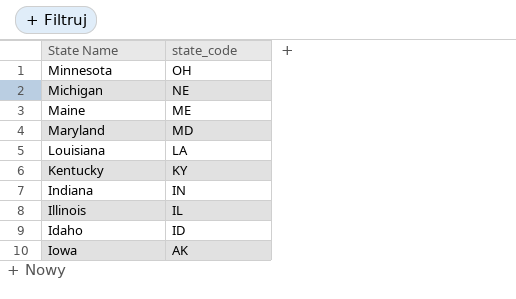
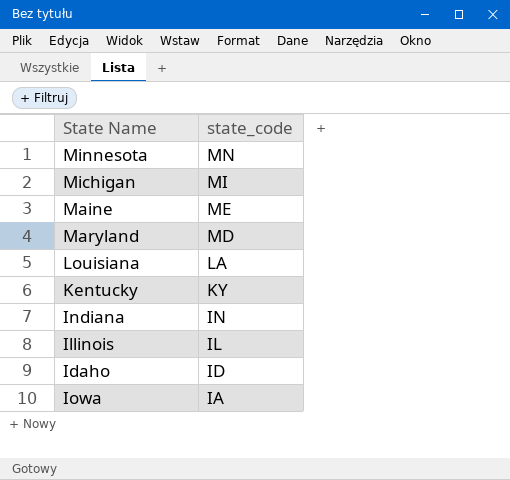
Minnesota | state_code: OH -> MN
Michigan | state_code: NE -> MI
Iowa | state_code: AK -> IA

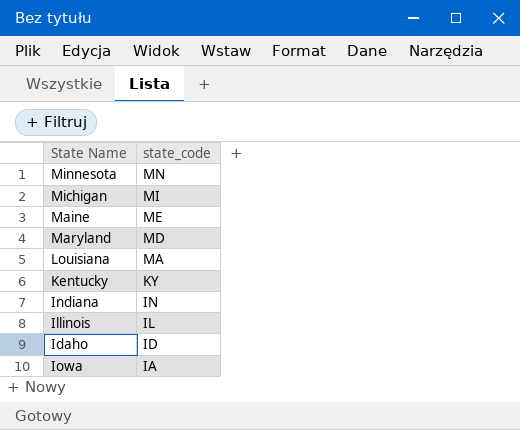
Louisiana | state_code: LA -> MA

